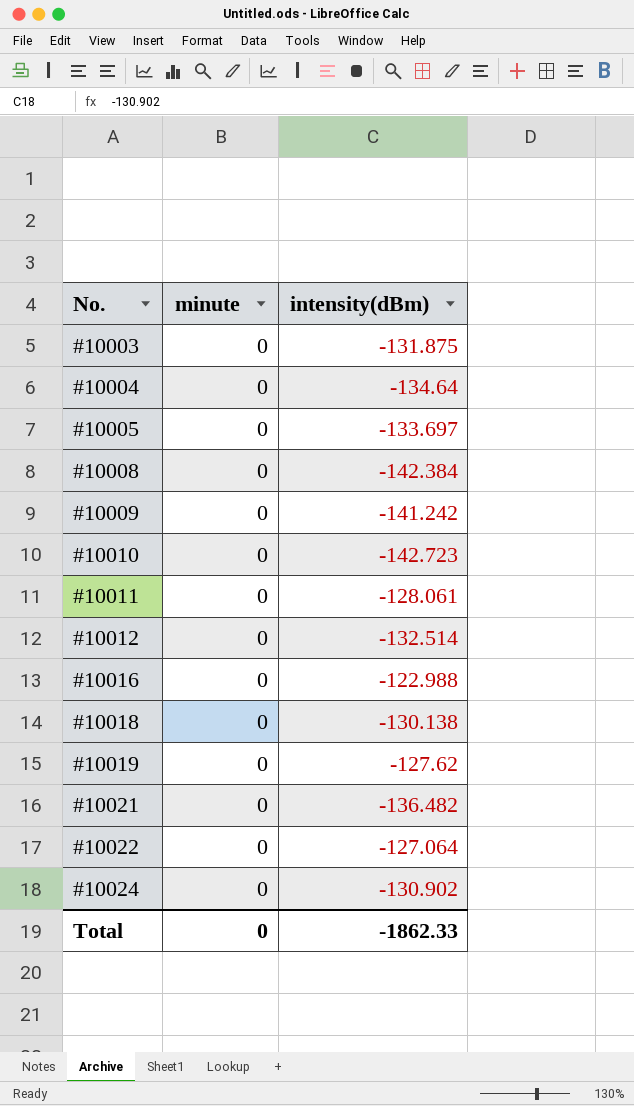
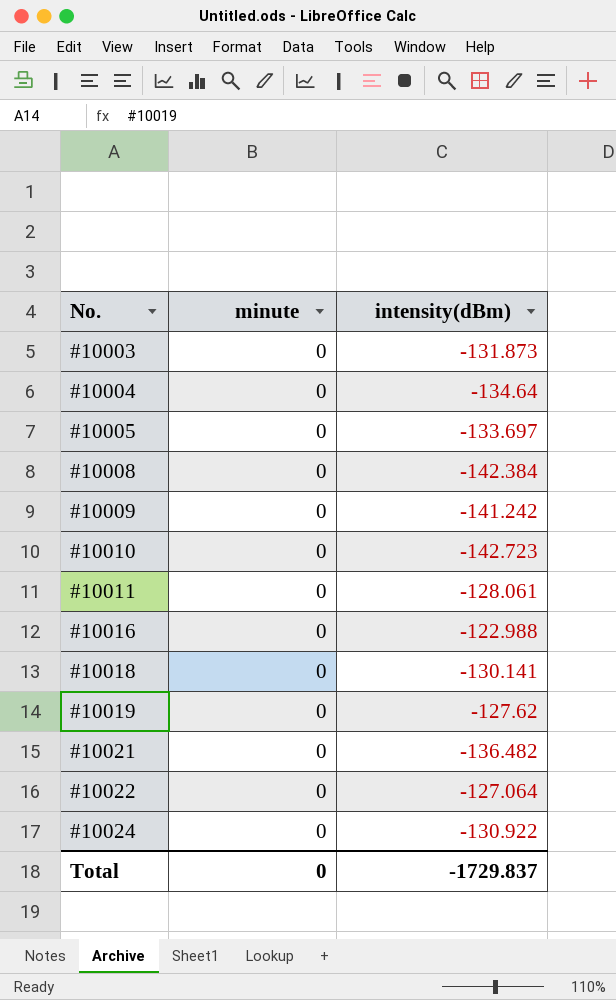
row #10012: 0 | -132.514 -> none
#10003 | intensity(dBm): -131.875 -> -131.873
#10018 | intensity(dBm): -130.138 -> -130.141
#10024 | intensity(dBm): -130.902 -> -130.922
Total | intensity(dBm): -1862.33 -> -1729.837

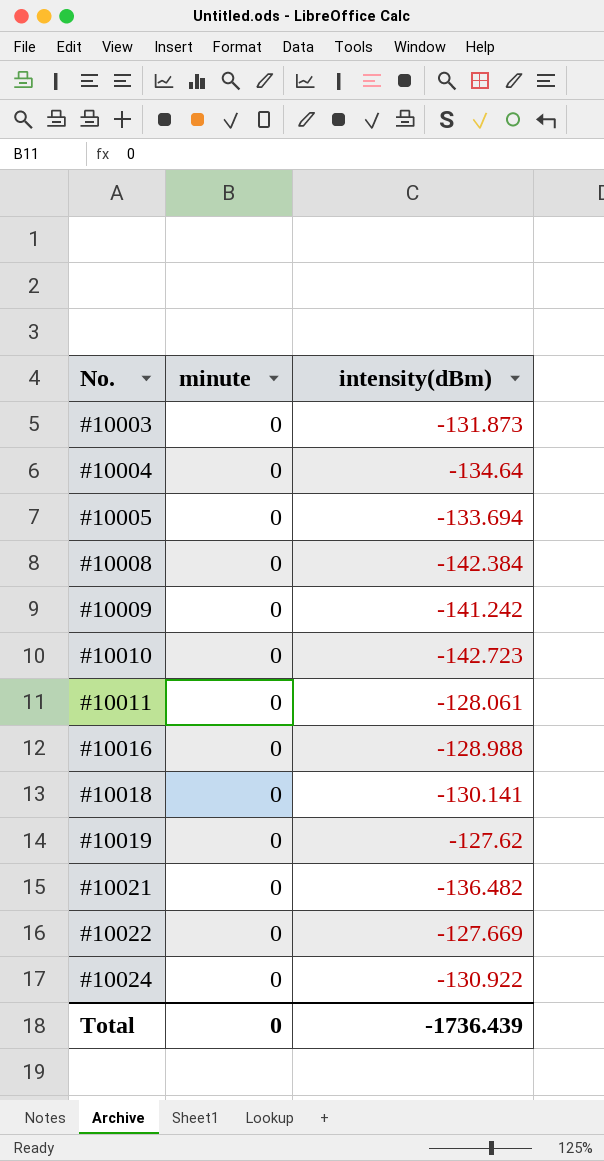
#10005 | intensity(dBm): -133.697 -> -133.694
#10016 | intensity(dBm): -122.988 -> -128.988
#10022 | intensity(dBm): -127.064 -> -127.669
Total | intensity(dBm): -1729.837 -> -1736.439

